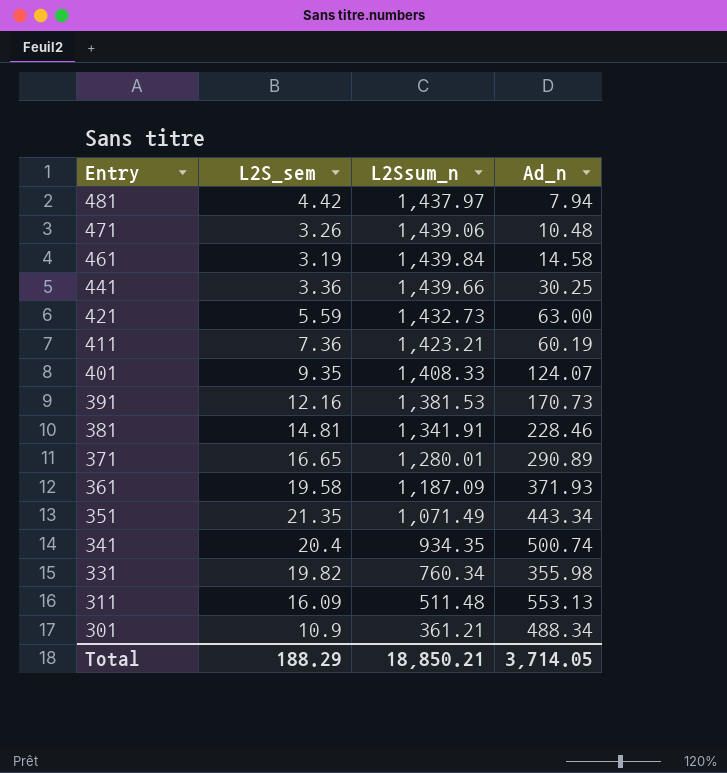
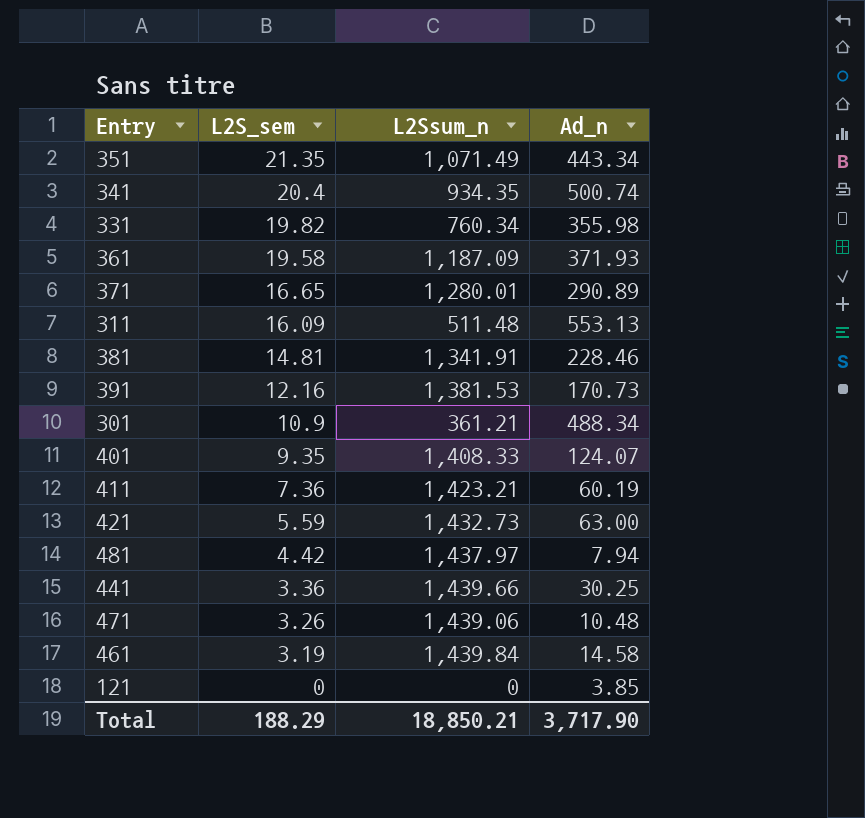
row order: Entry descending -> L2S_sem descending
row 121: none -> 0 | 0 | 3.85
Total | Ad_n: 3,714.05 -> 3,717.90

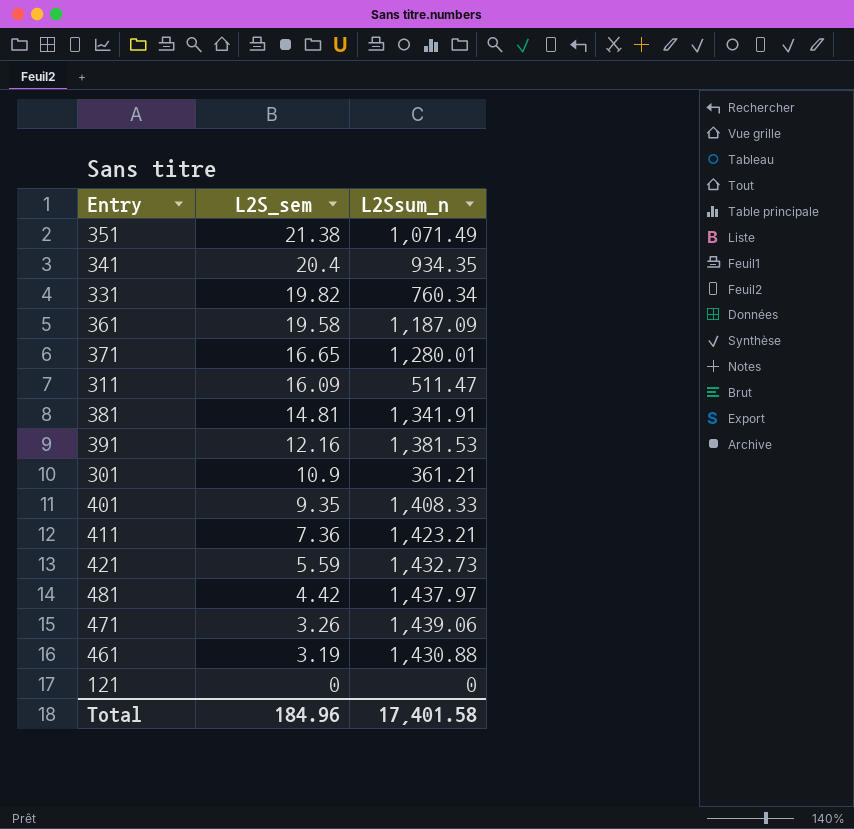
column Ad_n | position: 4 -> none
row 441: 3.36 | 1,439.66 | 30.25 -> none
351 | L2S_sem: 21.35 -> 21.38
311 | L2Ssum_n: 511.48 -> 511.47
461 | L2Ssum_n: 1,439.84 -> 1,430.88
Total | L2S_sem: 188.29 -> 184.96
Total | L2Ssum_n: 18,850.21 -> 17,401.58

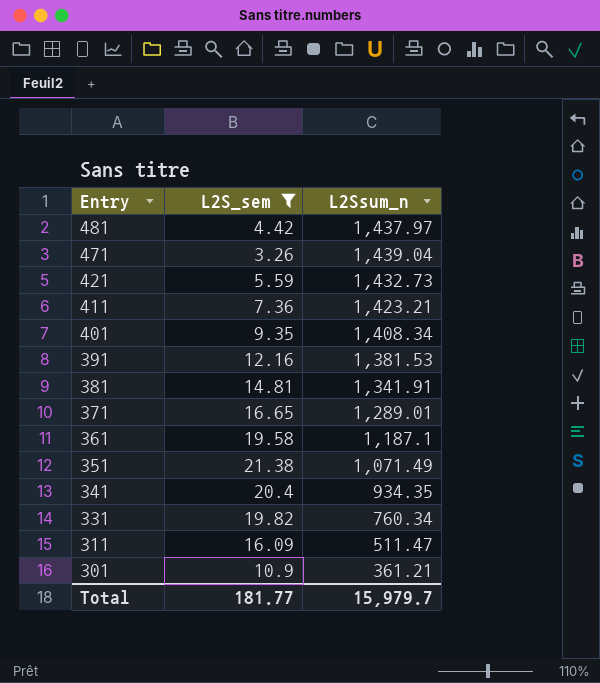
filter: none -> L2S_sem >= 3.26
row order: L2S_sem descending -> Entry descending
471 | L2Ssum_n: 1,439.06 -> 1,439.04
401 | L2Ssum_n: 1,408.33 -> 1,408.34
371 | L2Ssum_n: 1,280.01 -> 1,289.01
361 | L2Ssum_n: 1,187.09 -> 1,187.1
Total | L2S_sem: 184.96 -> 181.77
Total | L2Ssum_n: 17,401.58 -> 15,979.7

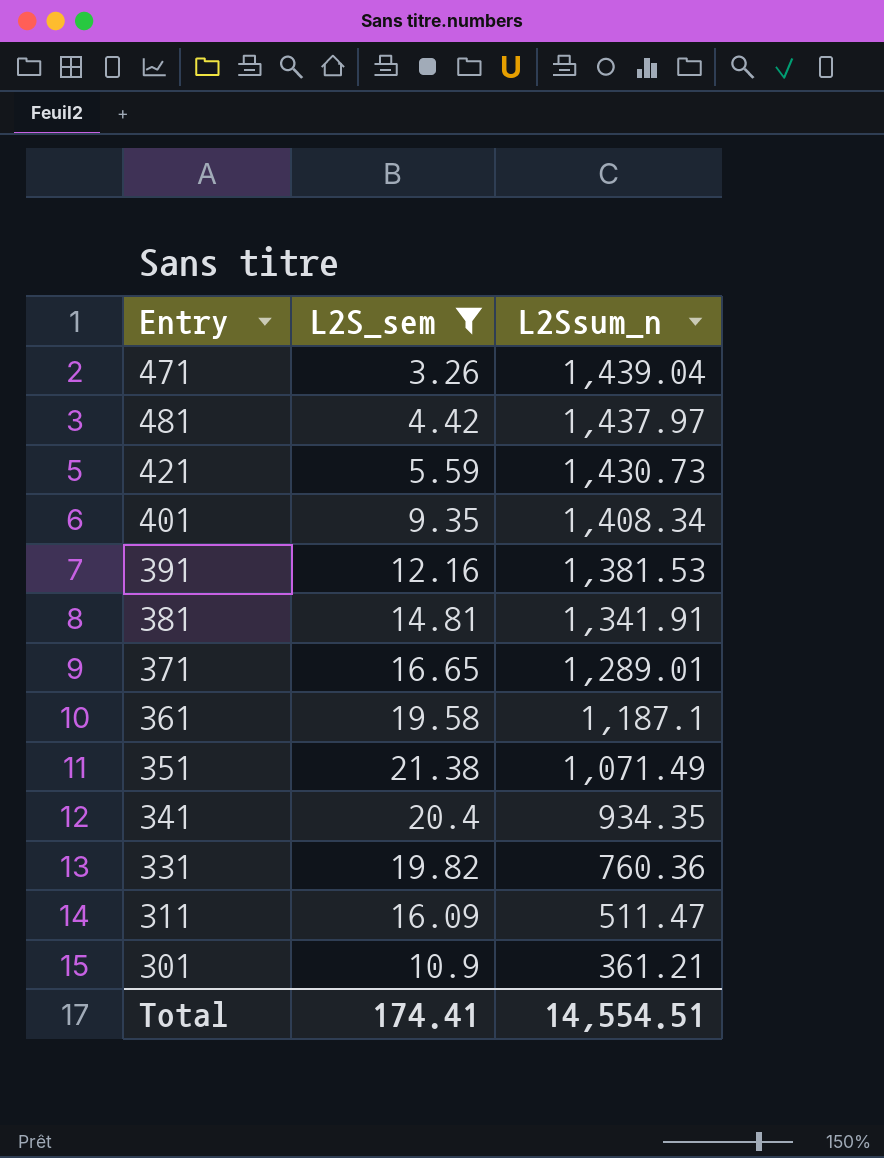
row order: Entry descending -> L2Ssum_n descending
row 411: 7.36 | 1,423.21 -> none
421 | L2Ssum_n: 1,432.73 -> 1,430.73
331 | L2Ssum_n: 760.34 -> 760.36
Total | L2S_sem: 181.77 -> 174.41
Total | L2Ssum_n: 15,979.7 -> 14,554.51

